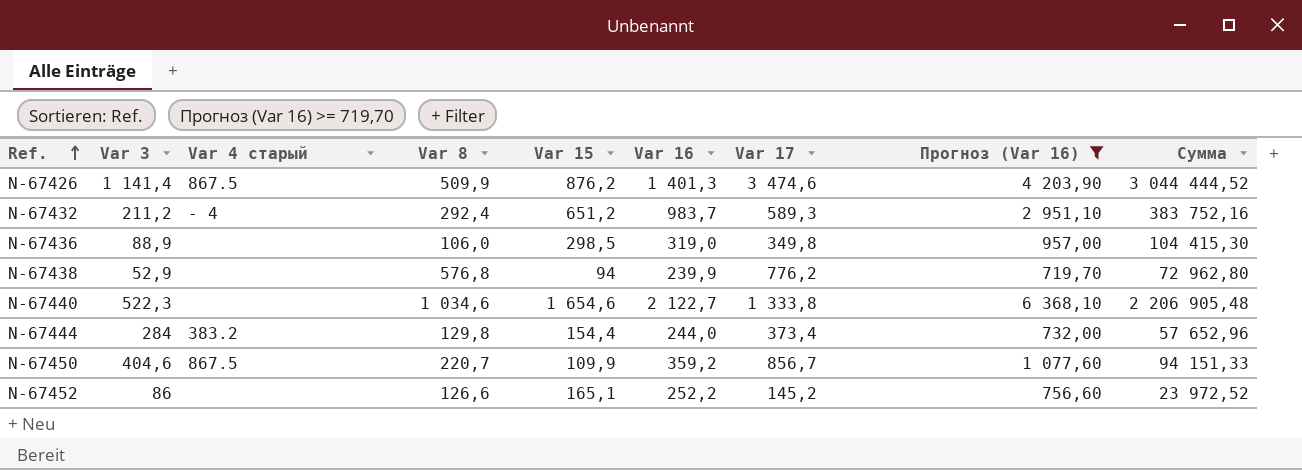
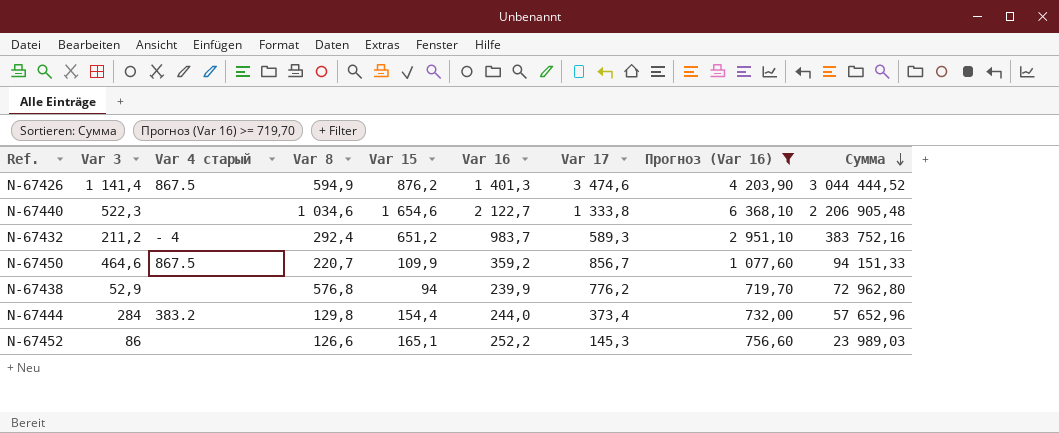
row order: Ref. ascending -> Сумма descending
row N-67436: 88,9 | none | 106,0 | 298,5 | 319,0 | 349,8 | 957,00 | 104 415,30 -> none
N-67426 | Var 8: 509,9 -> 594,9
N-67450 | Var 3: 404,6 -> 464,6
N-67452 | Var 17: 145,2 -> 145,3
N-67452 | Сумма: 23 972,52 -> 23 989,03

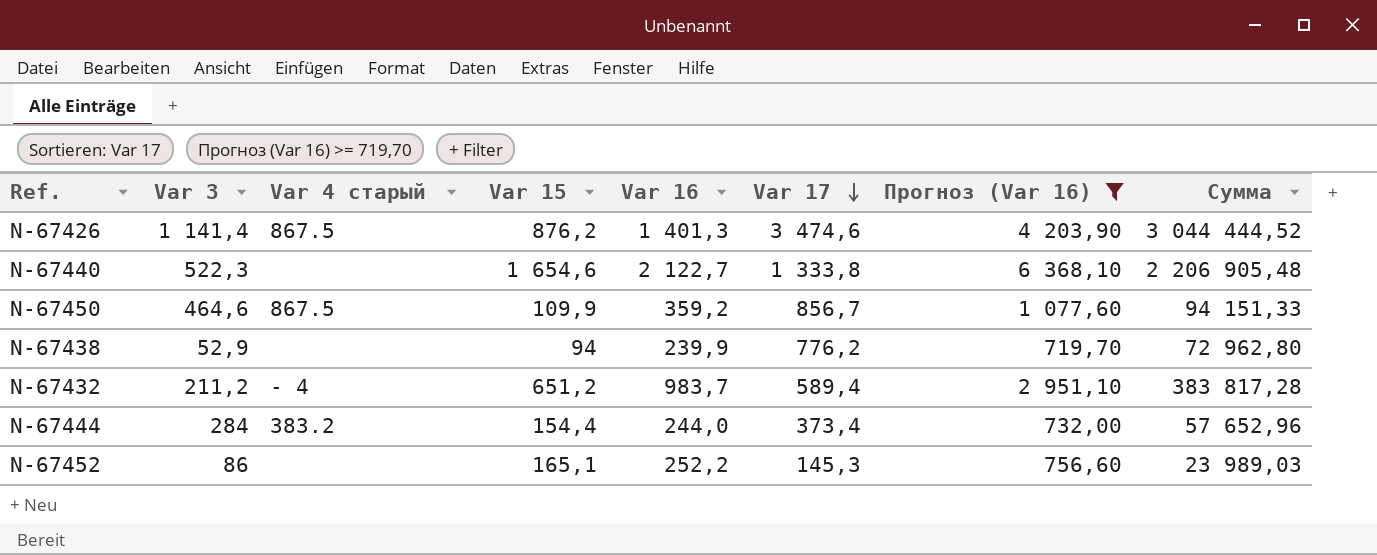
row order: Сумма descending -> Var 17 descending
column Var 8 | position: 4 -> none
N-67432 | Var 17: 589,3 -> 589,4
N-67432 | Сумма: 383 752,16 -> 383 817,28

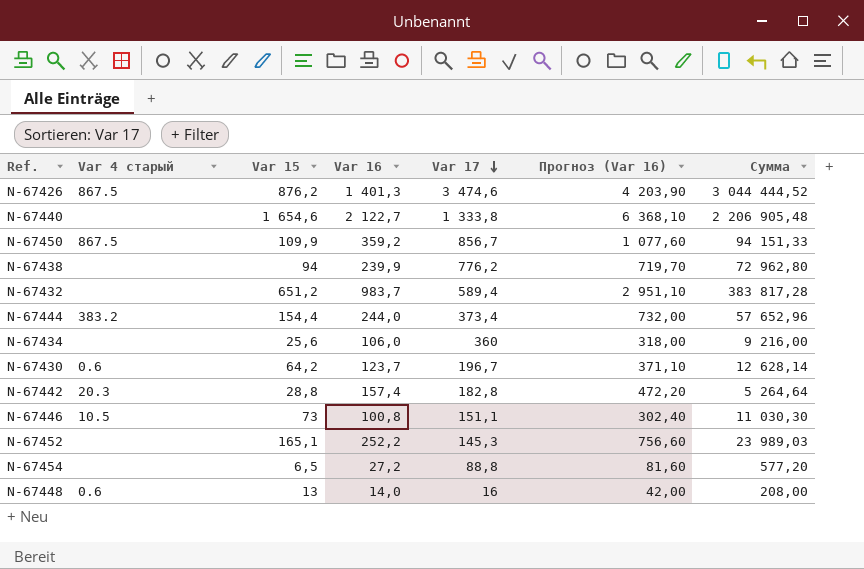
filter: Прогноз (Var 16) >= 719,70 -> none
column Var 3 | position: 2 -> none
N-67432 | Var 4 старый: - 4 -> none

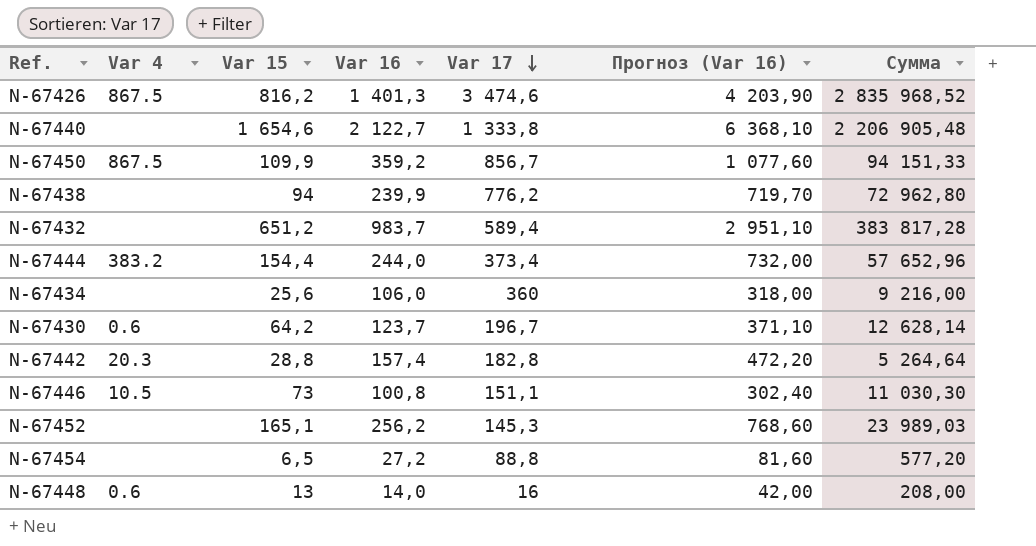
column name: Var 4 старый -> Var 4
N-67426 | Var 15: 876,2 -> 816,2
N-67426 | Сумма: 3 044 444,52 -> 2 835 968,52
N-67452 | Var 16: 252,2 -> 256,2
N-67452 | Прогноз (Var 16): 756,60 -> 768,60

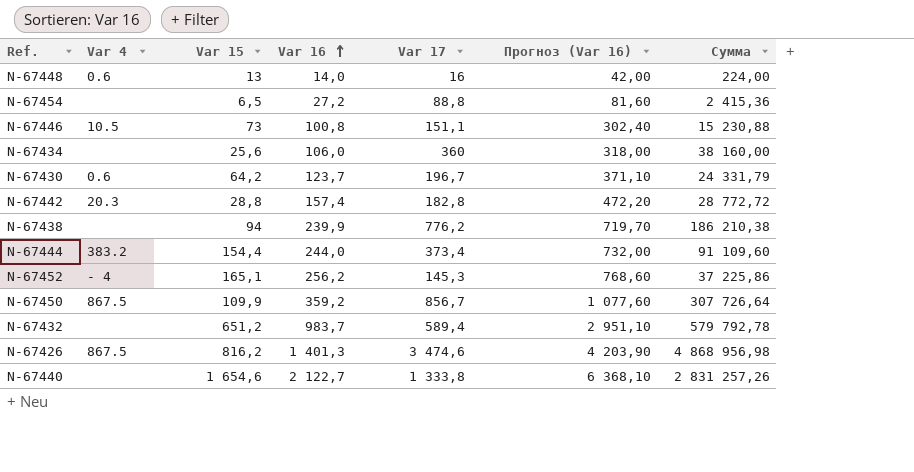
row order: Var 17 descending -> Var 16 ascending
column Сумма | formula: [Var 15] * [Var 17] -> [Var 16] * [Var 17]
N-67452 | Var 4: none -> - 4

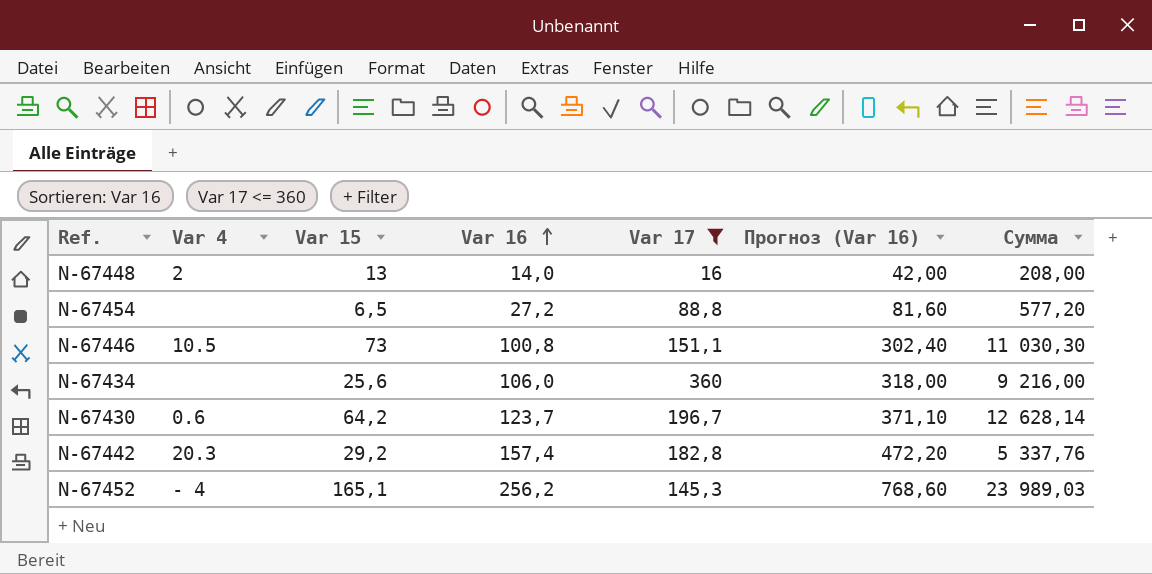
filter: none -> Var 17 <= 360
column Сумма | formula: [Var 16] * [Var 17] -> [Var 15] * [Var 17]
N-67448 | Var 4: 0.6 -> 2
N-67442 | Var 15: 28,8 -> 29,2

